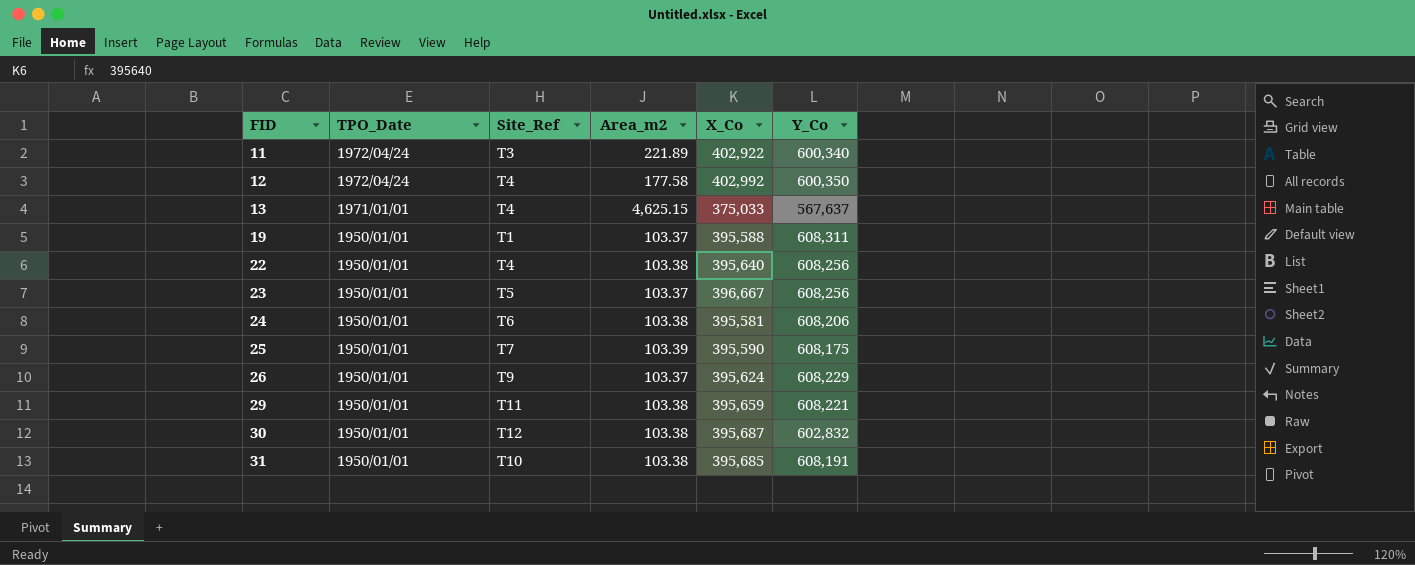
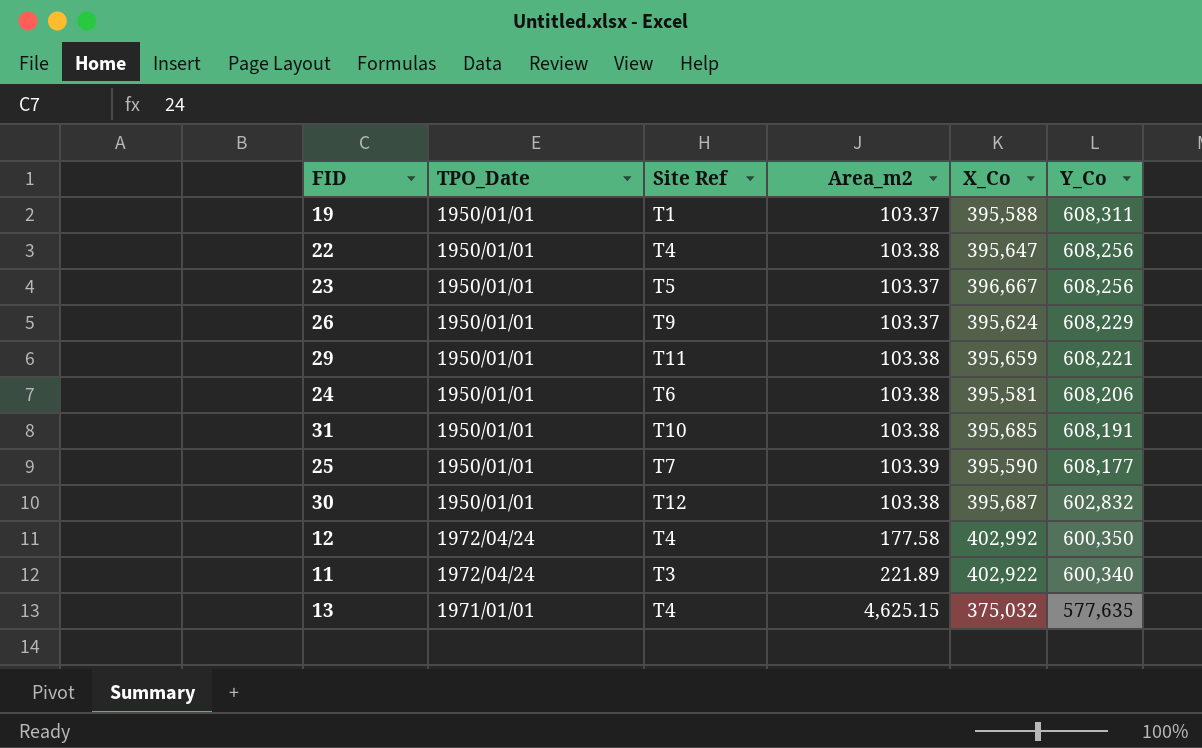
row order: FID ascending -> Y_Co descending
column name: Site_Ref -> Site Ref
22 | X_Co: 395,640 -> 395,647
25 | Y_Co: 608,175 -> 608,177
13 | X_Co: 375,033 -> 375,032
13 | Y_Co: 567,637 -> 577,635

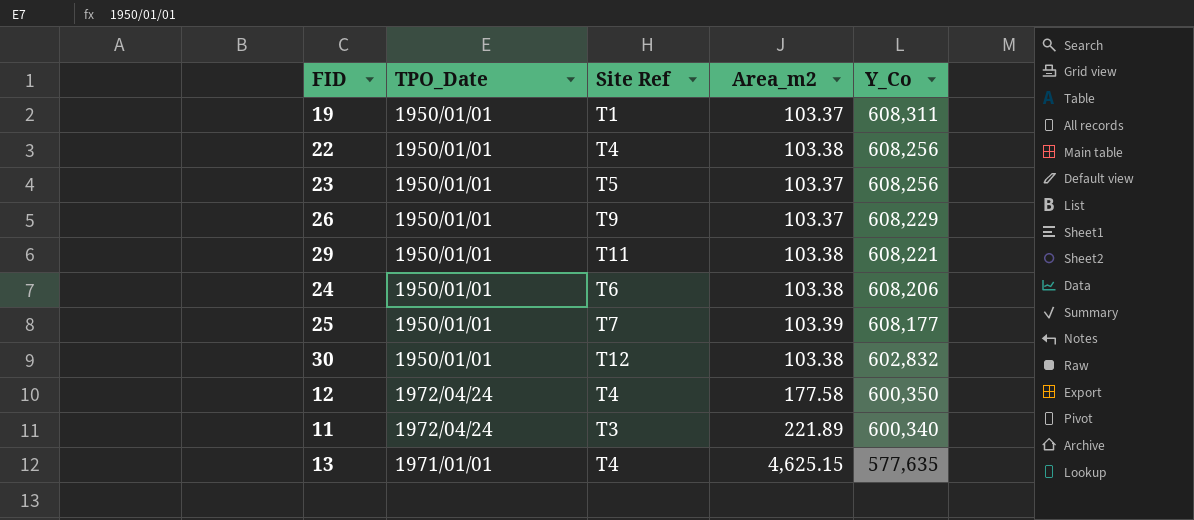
column X_Co | position: 5 -> none
row 31: 1950/01/01 | T10 | 103.38 | 395,685 | 608,191 -> none

